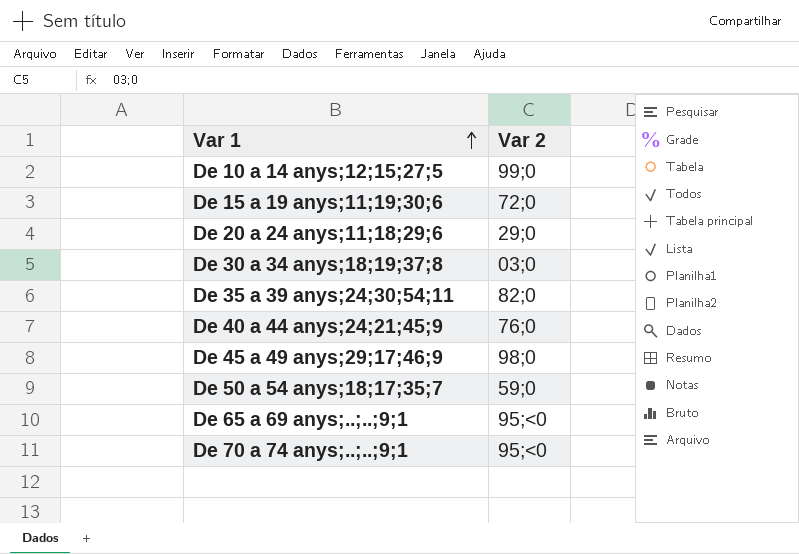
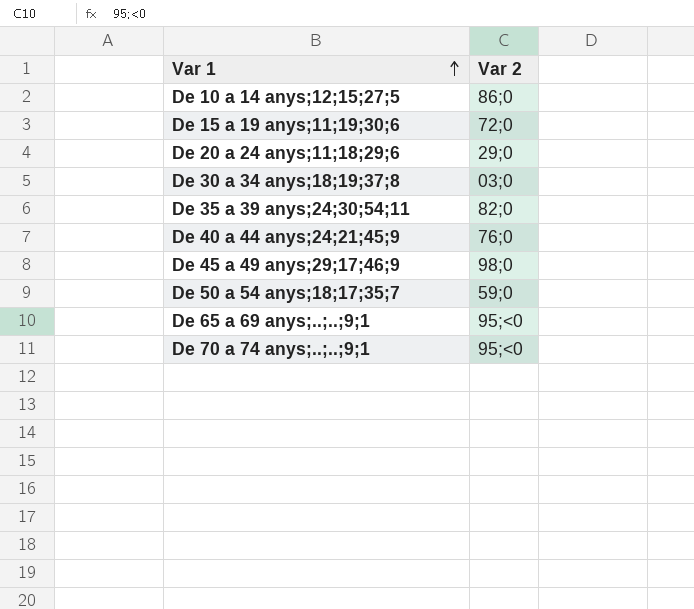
De 10 a 14 anys;12;15;27;5 | Var 2: 99;0 -> 86;0

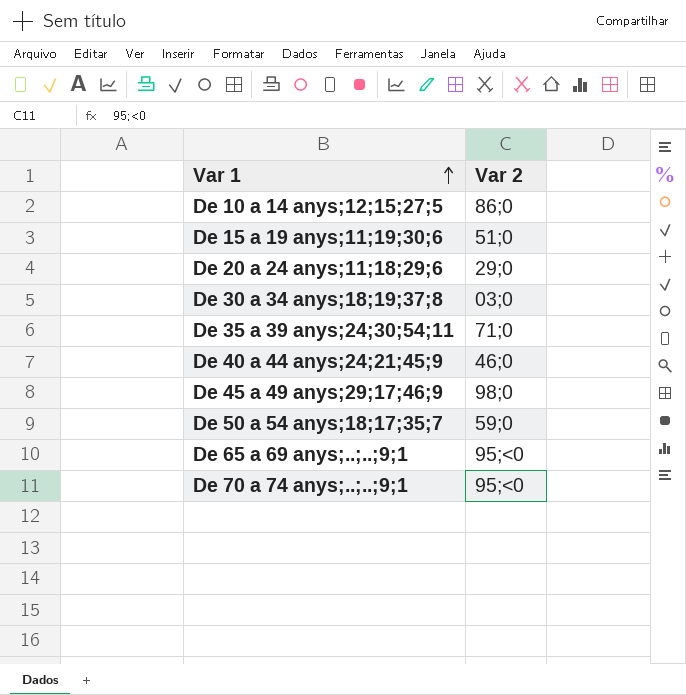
De 15 a 19 anys;11;19;30;6 | Var 2: 72;0 -> 51;0
De 35 a 39 anys;24;30;54;11 | Var 2: 82;0 -> 71;0
De 40 a 44 anys;24;21;45;9 | Var 2: 76;0 -> 46;0

